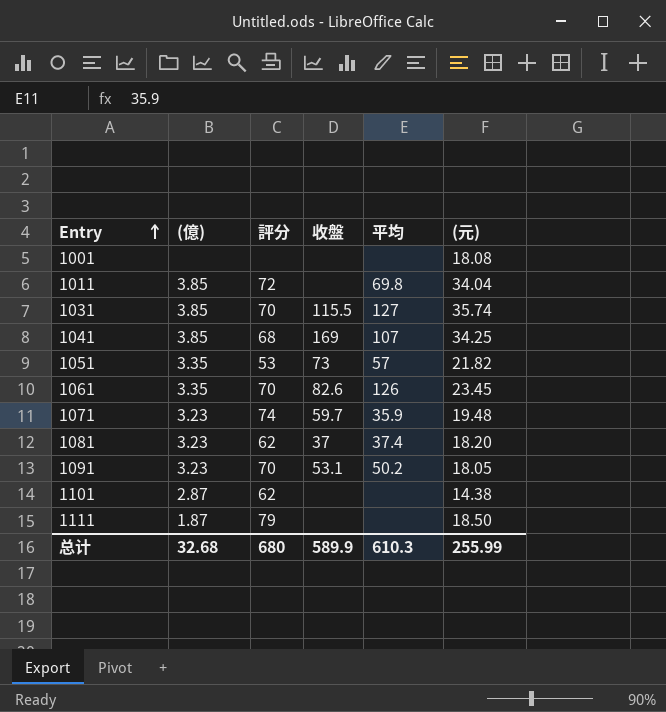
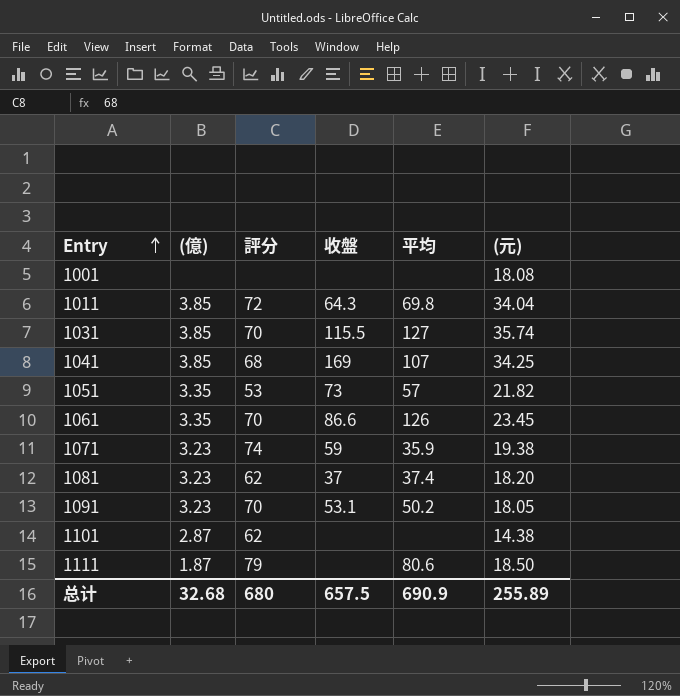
1011 | 收盤: none -> 64.3
1061 | 收盤: 82.6 -> 86.6
1071 | 收盤: 59.7 -> 59
1071 | (元): 19.48 -> 19.38
1111 | 平均: none -> 80.6
总计 | 收盤: 589.9 -> 657.5
总计 | 平均: 610.3 -> 690.9
总计 | (元): 255.99 -> 255.89

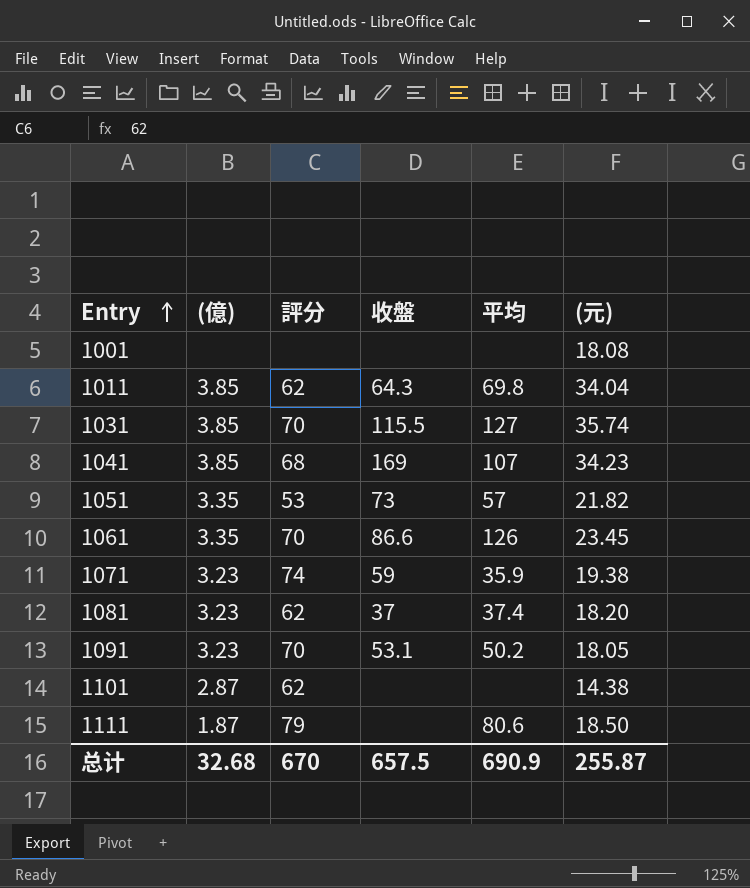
1011 | 評分: 72 -> 62
1041 | (元): 34.25 -> 34.23
总计 | 評分: 680 -> 670
总计 | (元): 255.89 -> 255.87

